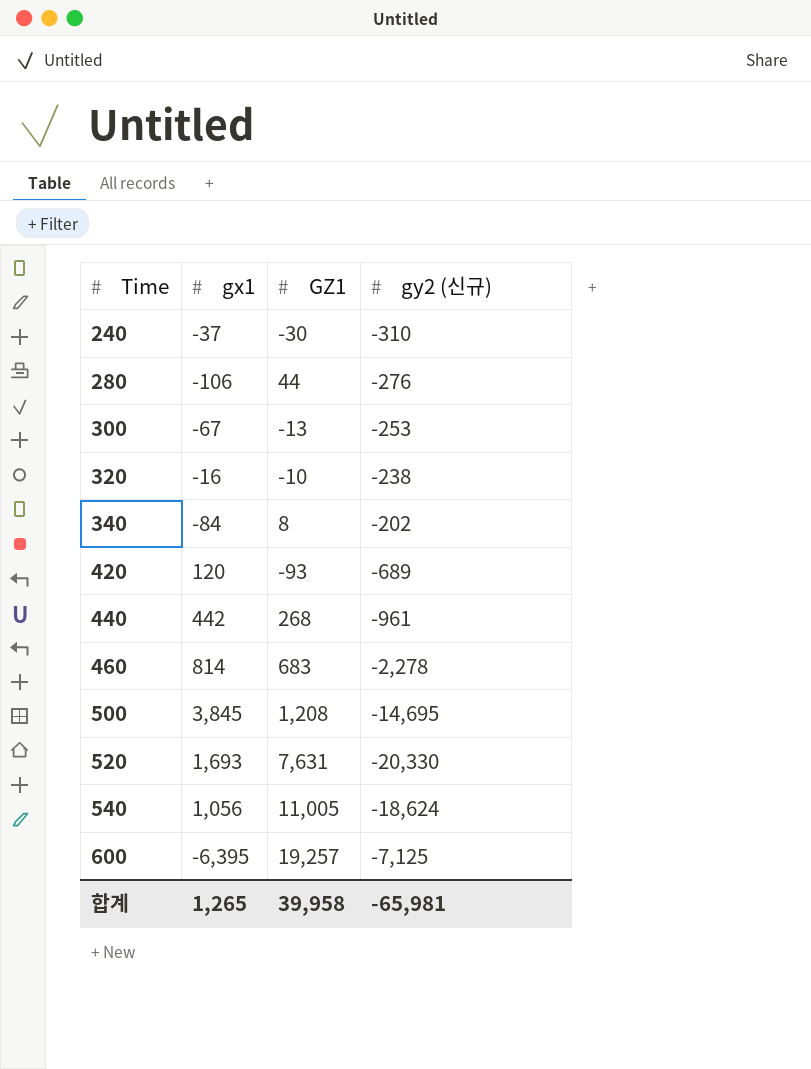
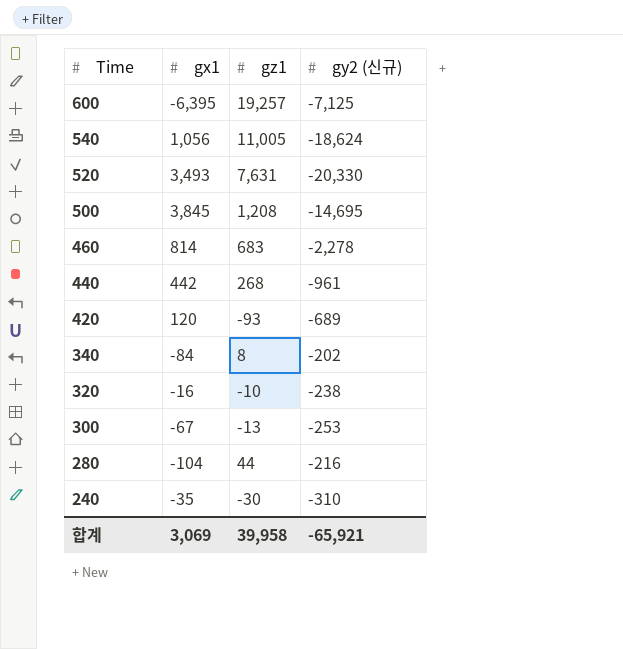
row order: Time ascending -> Time descending
column name: GZ1 -> gz1
520 | gx1: 1,693 -> 3,493
280 | gx1: -106 -> -104
280 | gy2 (신규): -276 -> -216
240 | gx1: -37 -> -35
합계 | gx1: 1,265 -> 3,069
합계 | gy2 (신규): -65,981 -> -65,921

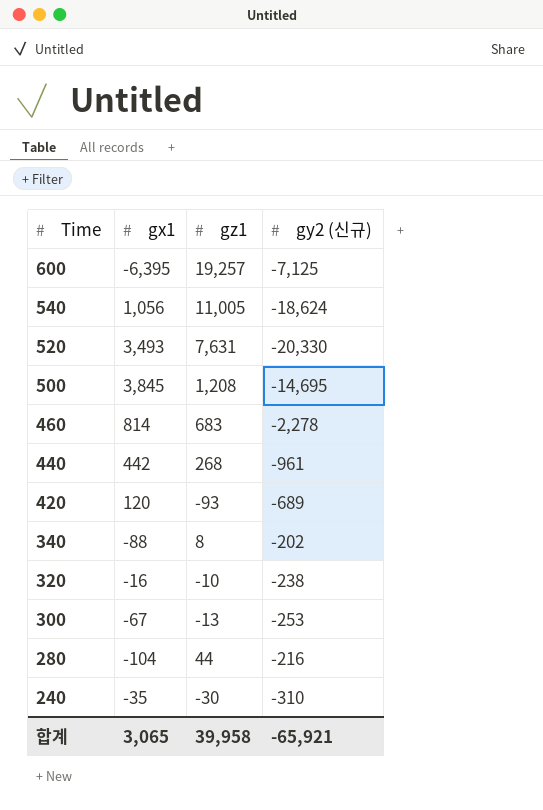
340 | gx1: -84 -> -88
합계 | gx1: 3,069 -> 3,065

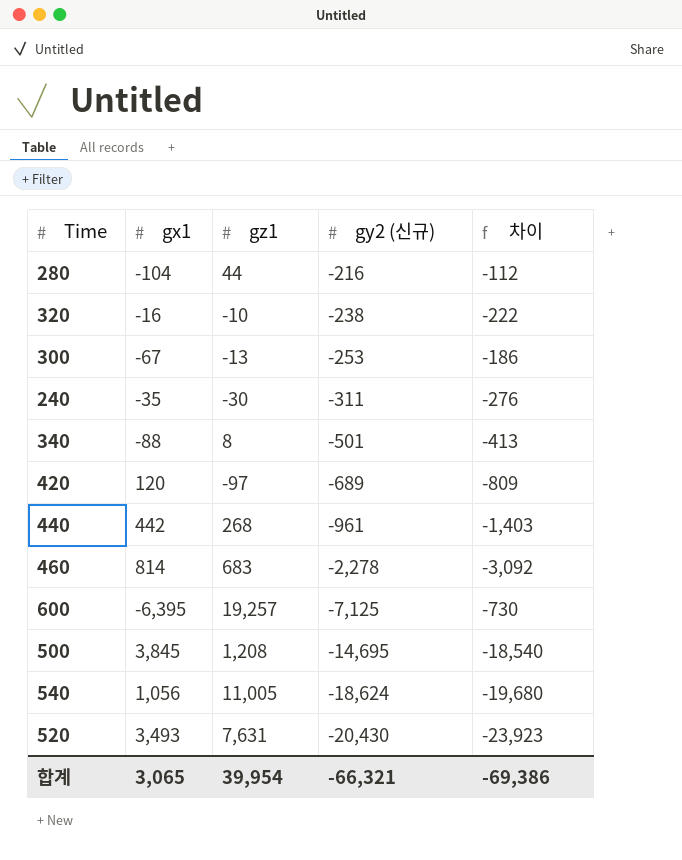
row order: Time descending -> gy2 (신규) descending
column 차이 | formula: none -> [gy2 (신규)] - [gx1]
240 | gy2 (신규): -310 -> -311
340 | gy2 (신규): -202 -> -501
420 | gz1: -93 -> -97
520 | gy2 (신규): -20,330 -> -20,430
합계 | gz1: 39,958 -> 39,954
합계 | gy2 (신규): -65,921 -> -66,321

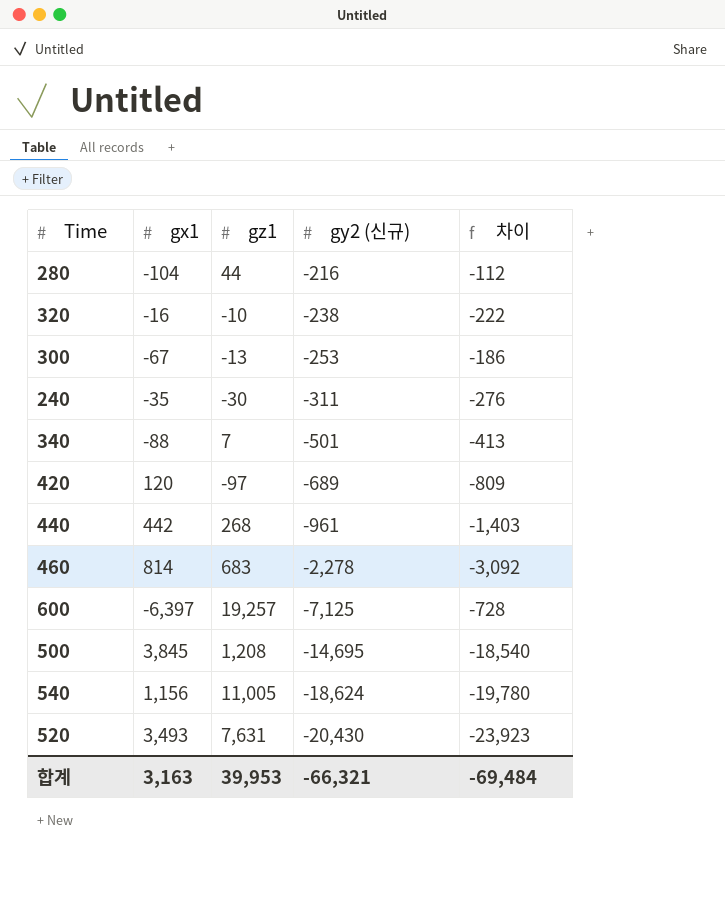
340 | gz1: 8 -> 7
600 | gx1: -6,395 -> -6,397
600 | 차이: -730 -> -728
540 | gx1: 1,056 -> 1,156
540 | 차이: -19,680 -> -19,780
합계 | gx1: 3,065 -> 3,163
합계 | gz1: 39,954 -> 39,953
합계 | 차이: -69,386 -> -69,484

